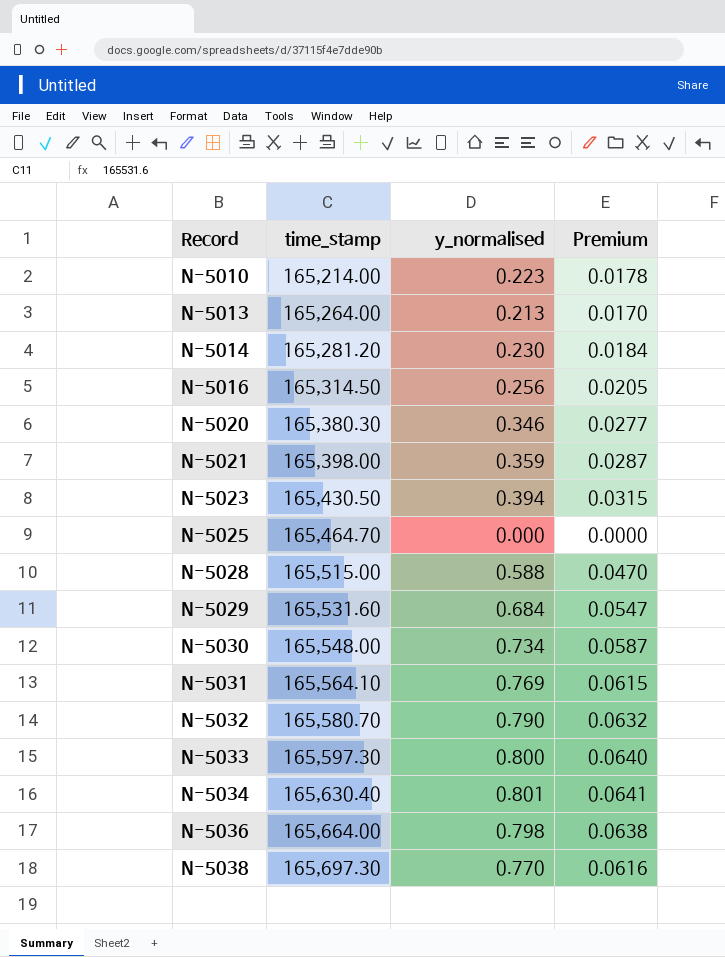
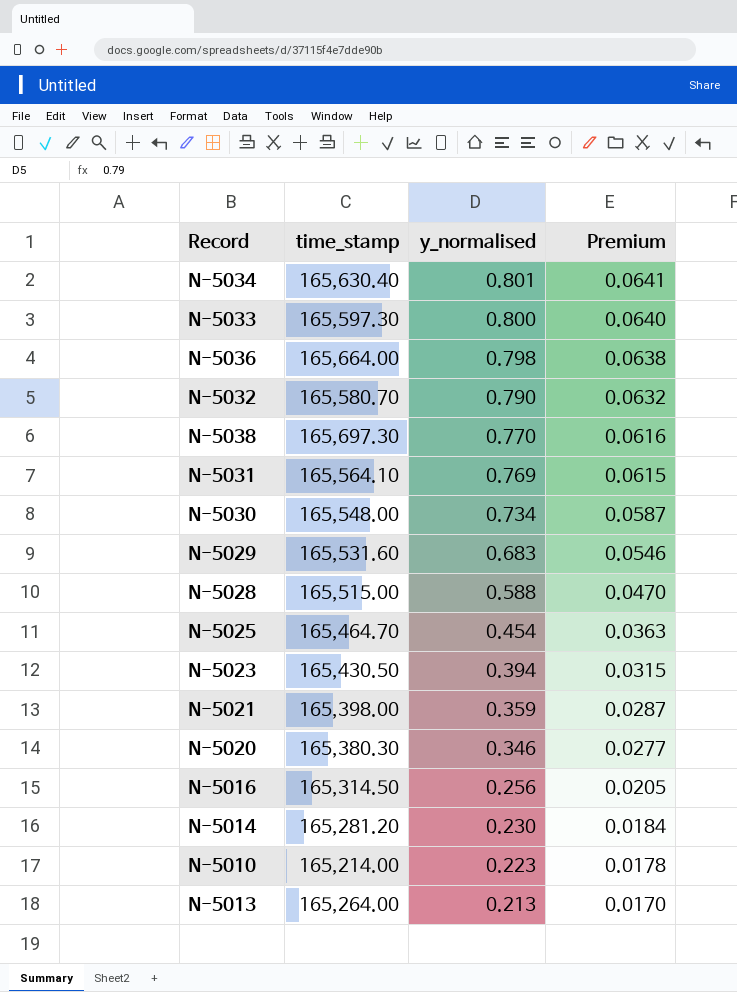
row order: Record ascending -> y_normalised descending
N-5029 | y_normalised: 0.684 -> 0.683
N-5029 | Premium: 0.0547 -> 0.0546
N-5025 | y_normalised: 0.000 -> 0.454
N-5025 | Premium: 0.0000 -> 0.0363

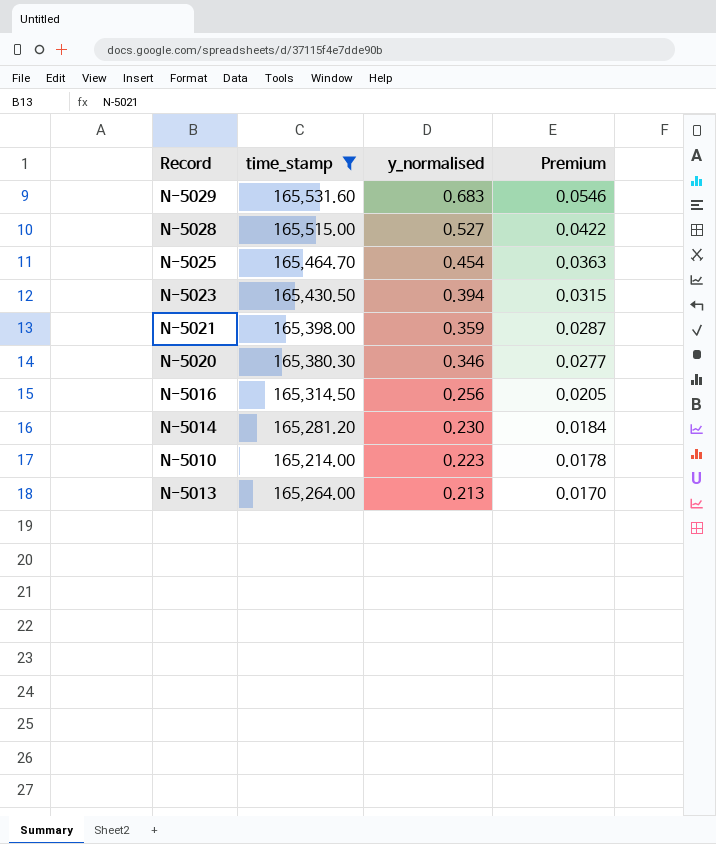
filter: none -> time_stamp <= 165,531.60
N-5028 | y_normalised: 0.588 -> 0.527
N-5028 | Premium: 0.0470 -> 0.0422

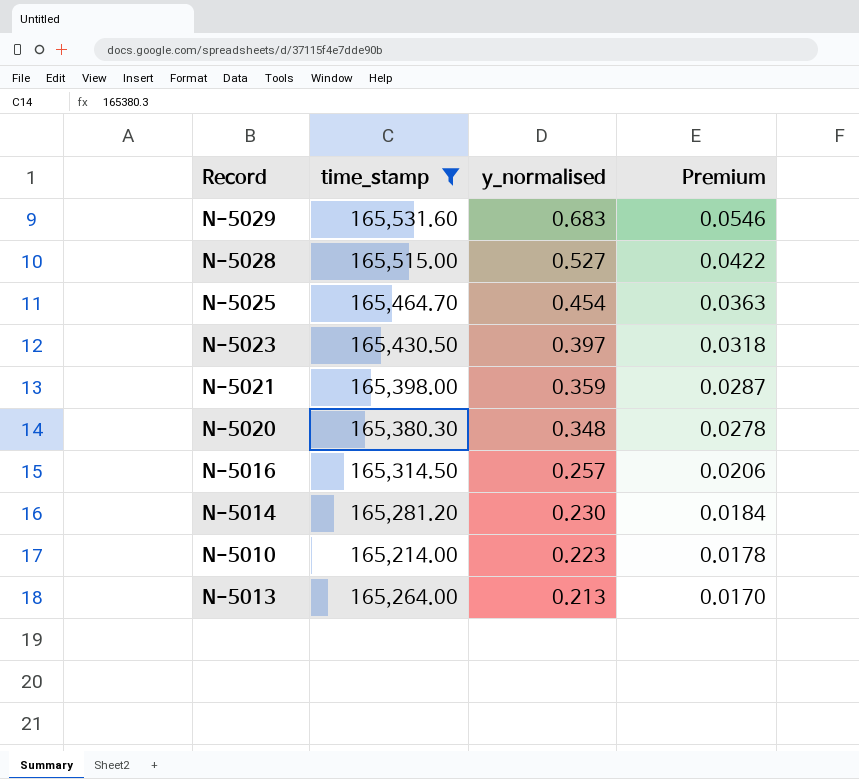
N-5023 | y_normalised: 0.394 -> 0.397
N-5023 | Premium: 0.0315 -> 0.0318
N-5020 | y_normalised: 0.346 -> 0.348
N-5020 | Premium: 0.0277 -> 0.0278
N-5016 | y_normalised: 0.256 -> 0.257
N-5016 | Premium: 0.0205 -> 0.0206

